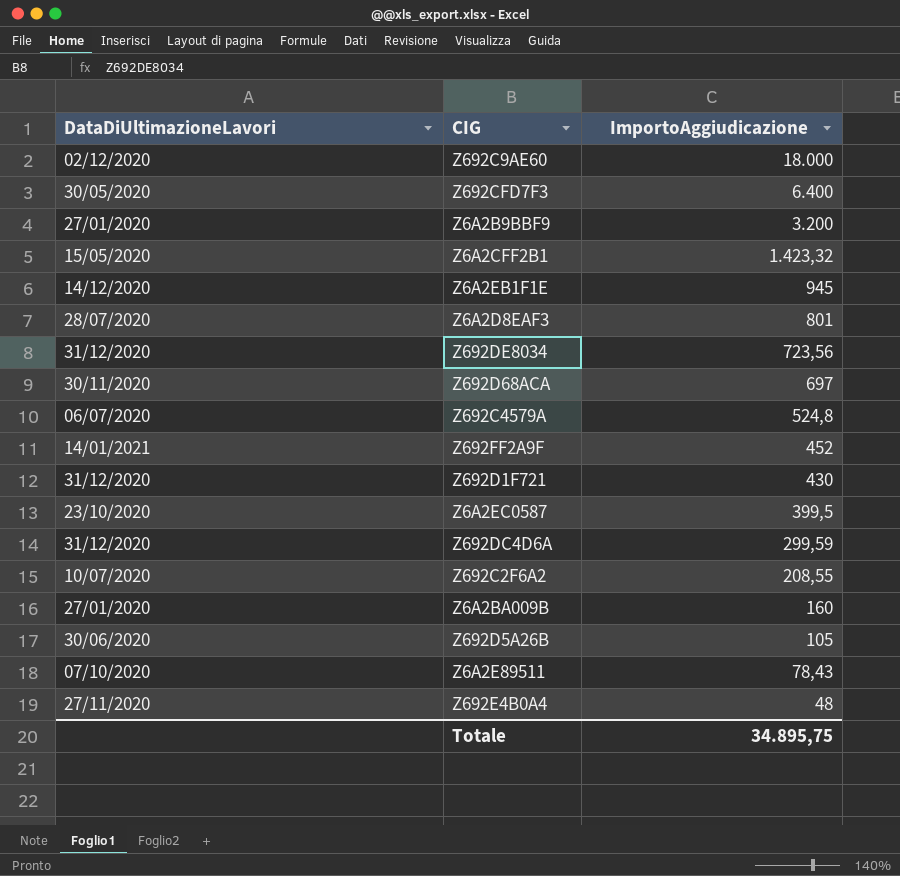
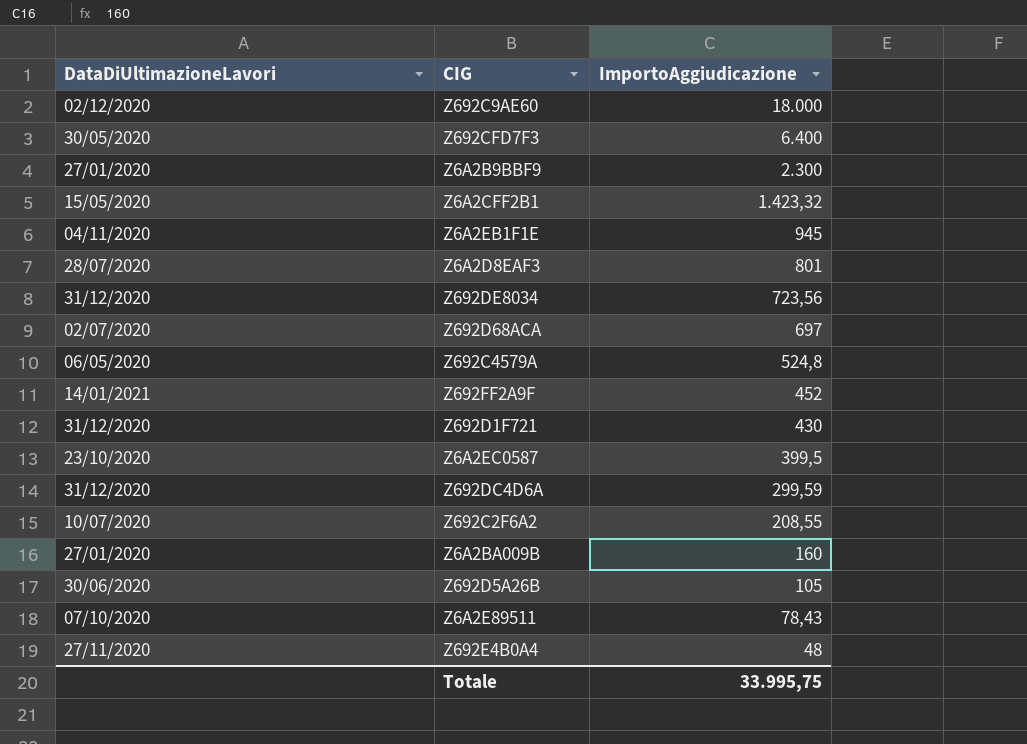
Z6A2B9BBF9 | ImportoAggiudicazione: 3.200 -> 2.300
Z6A2EB1F1E | DataDiUltimazioneLavori: 14/12/2020 -> 04/11/2020
Z692D68ACA | DataDiUltimazioneLavori: 30/11/2020 -> 02/07/2020
Z692C4579A | DataDiUltimazioneLavori: 06/07/2020 -> 06/05/2020
Totale | ImportoAggiudicazione: 34.895,75 -> 33.995,75

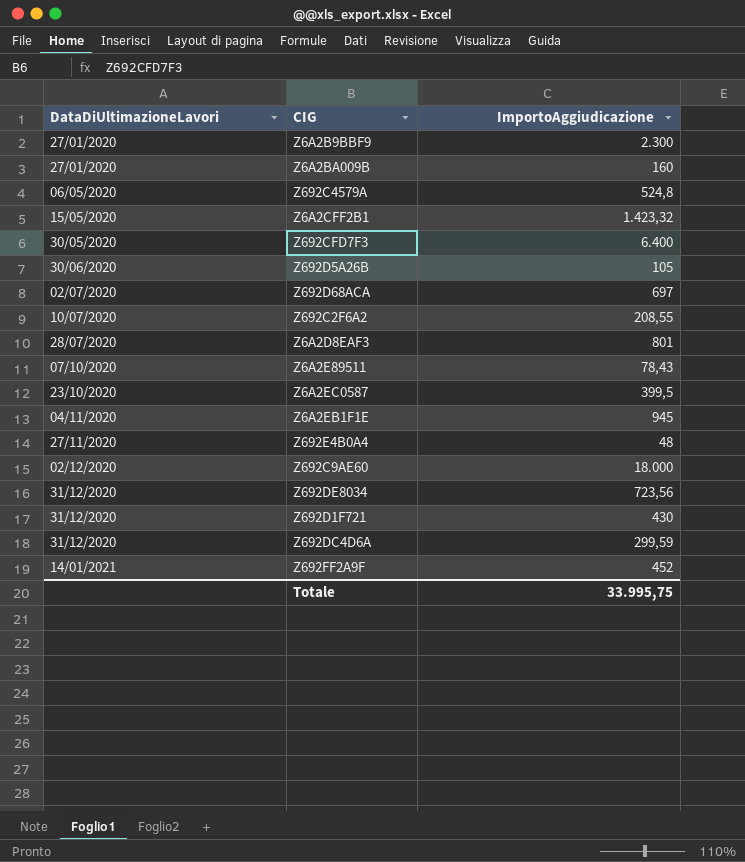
row order: ImportoAggiudicazione descending -> DataDiUltimazioneLavori ascending

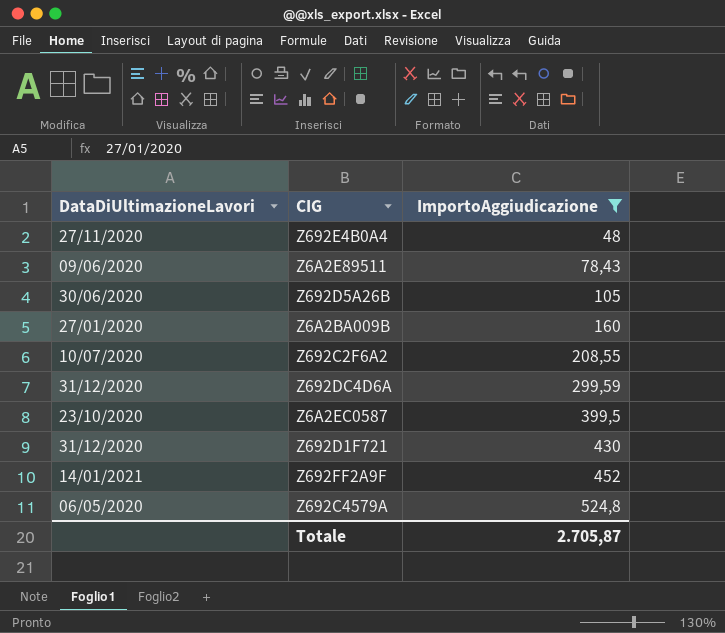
filter: none -> ImportoAggiudicazione <= 524,8
row order: DataDiUltimazioneLavori ascending -> ImportoAggiudicazione ascending
Z6A2E89511 | DataDiUltimazioneLavori: 07/10/2020 -> 09/06/2020
Totale | ImportoAggiudicazione: 33.995,75 -> 2.705,87

